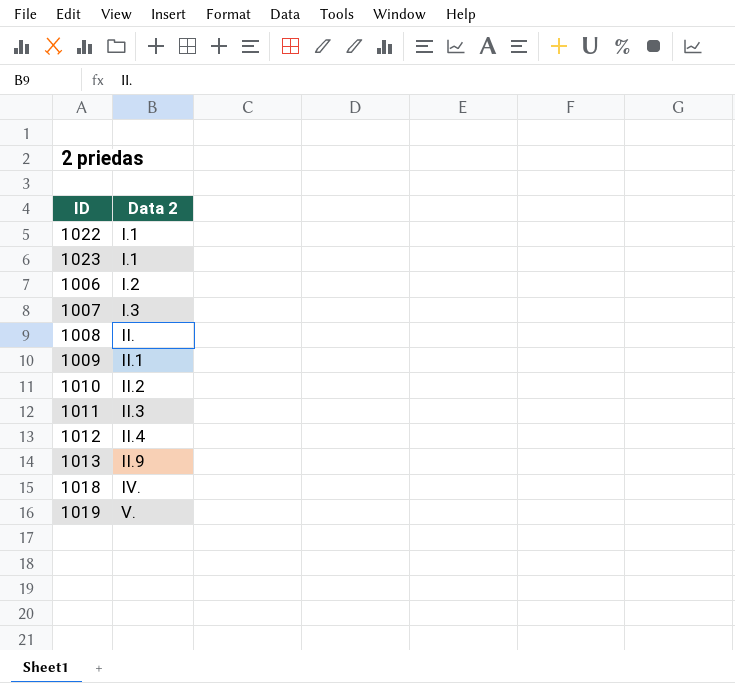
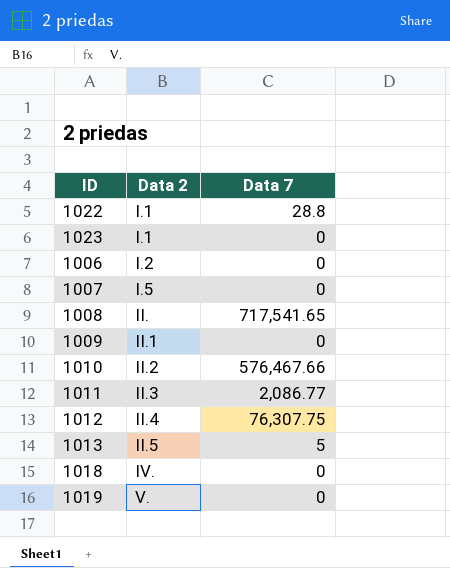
column Data 7 | position: none -> 3
1007 | Data 2: I.3 -> I.5
1013 | Data 2: II.9 -> II.5

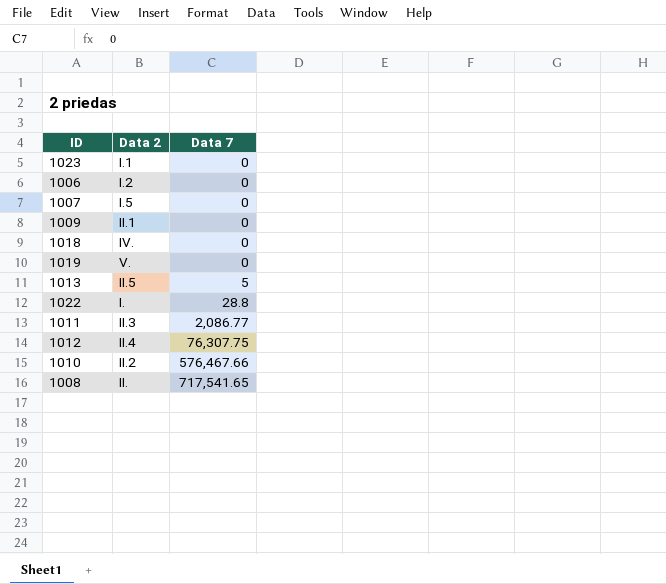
row order: Data 2 ascending -> Data 7 ascending
1022 | Data 2: I.1 -> I.

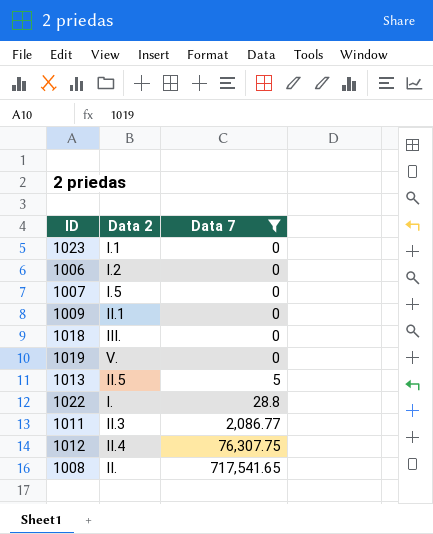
filter: none -> Data 7 != 576,467.66
1018 | Data 2: IV. -> III.

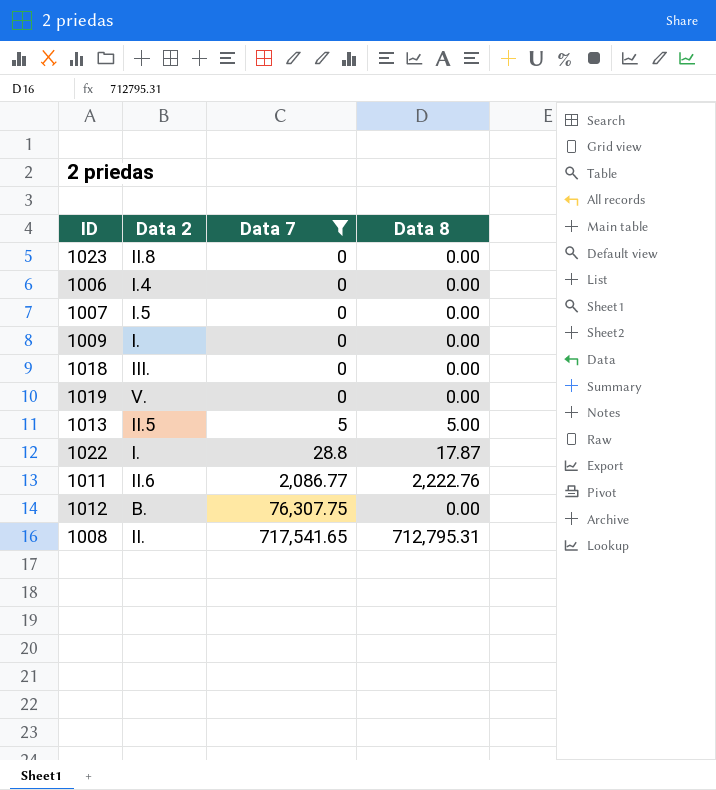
column Data 8 | position: none -> 4
1023 | Data 2: I.1 -> II.8
1006 | Data 2: I.2 -> I.4
1009 | Data 2: II.1 -> I.
1011 | Data 2: II.3 -> II.6
1012 | Data 2: II.4 -> B.

